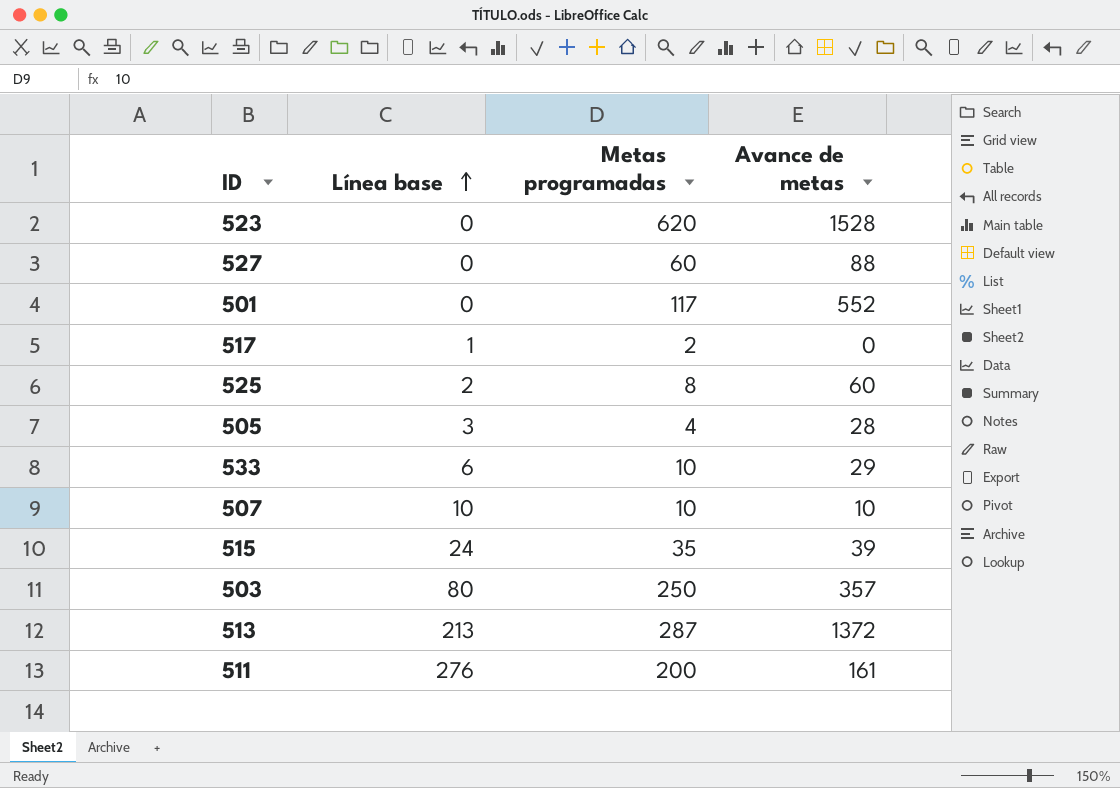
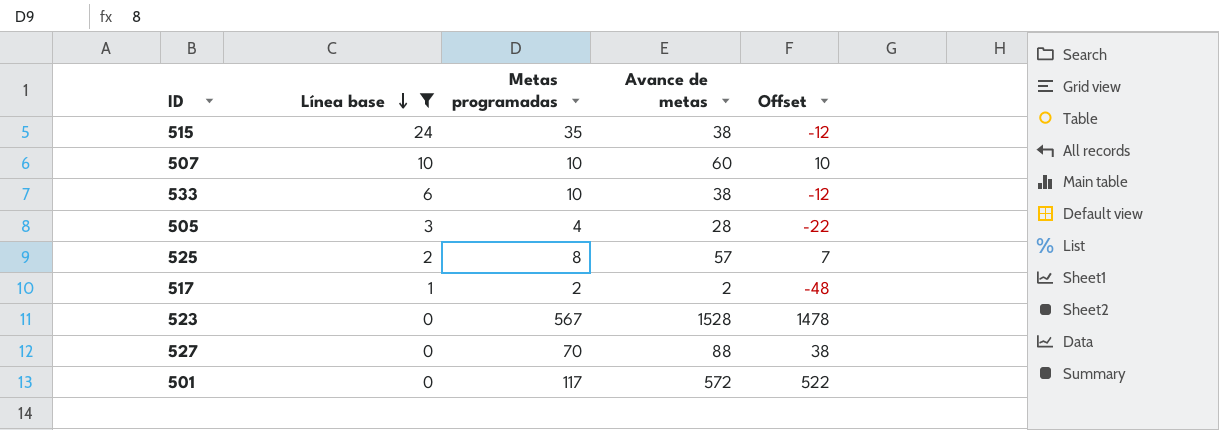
filter: none -> Línea base <= 24
row order: Línea base ascending -> Línea base descending
column Offset | formula: none -> [Avance de metas] - 50
515 | Avance de metas: 39 -> 38
507 | Avance de metas: 10 -> 60
533 | Avance de metas: 29 -> 38
525 | Avance de metas: 60 -> 57
517 | Avance de metas: 0 -> 2
523 | Metas programadas: 620 -> 567
527 | Metas programadas: 60 -> 70
501 | Avance de metas: 552 -> 572

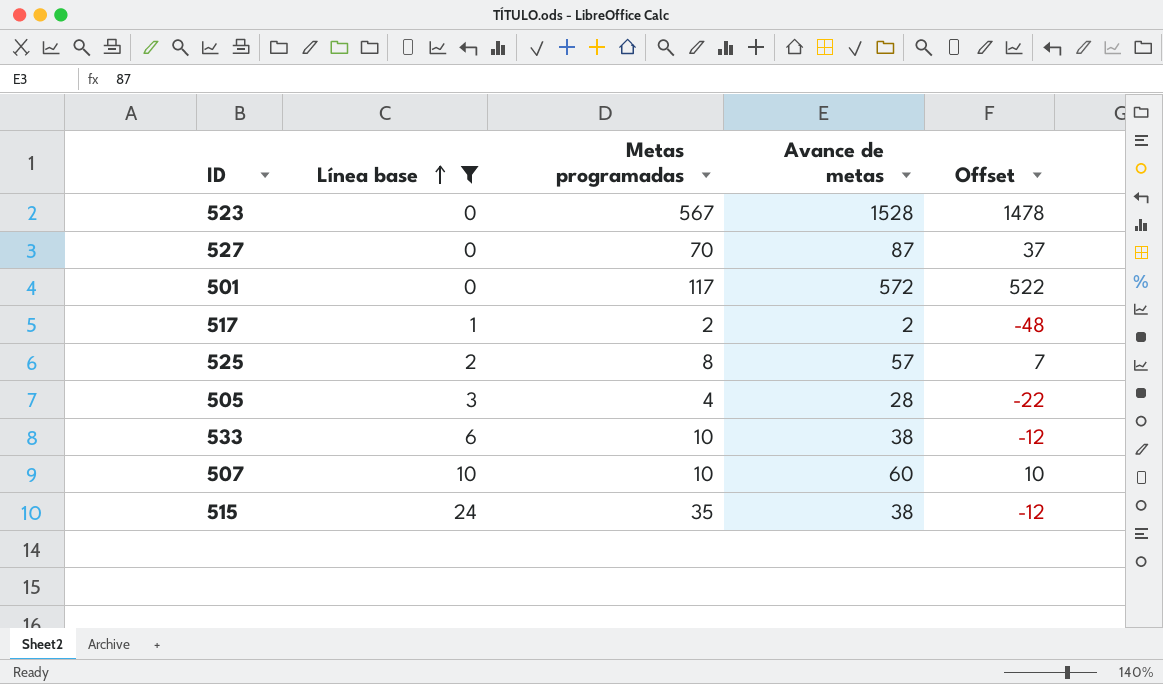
row order: Línea base descending -> Línea base ascending
527 | Avance de metas: 88 -> 87
527 | Offset: 38 -> 37

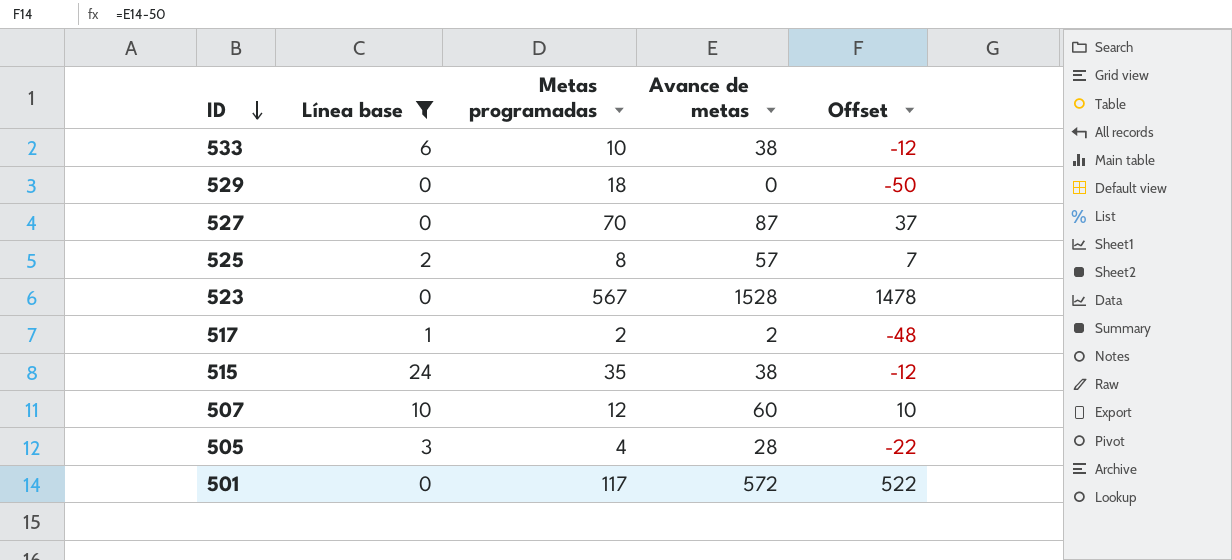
row order: Línea base ascending -> ID descending
row 529: none -> 0 | 18 | 0 | -50
507 | Metas programadas: 10 -> 12

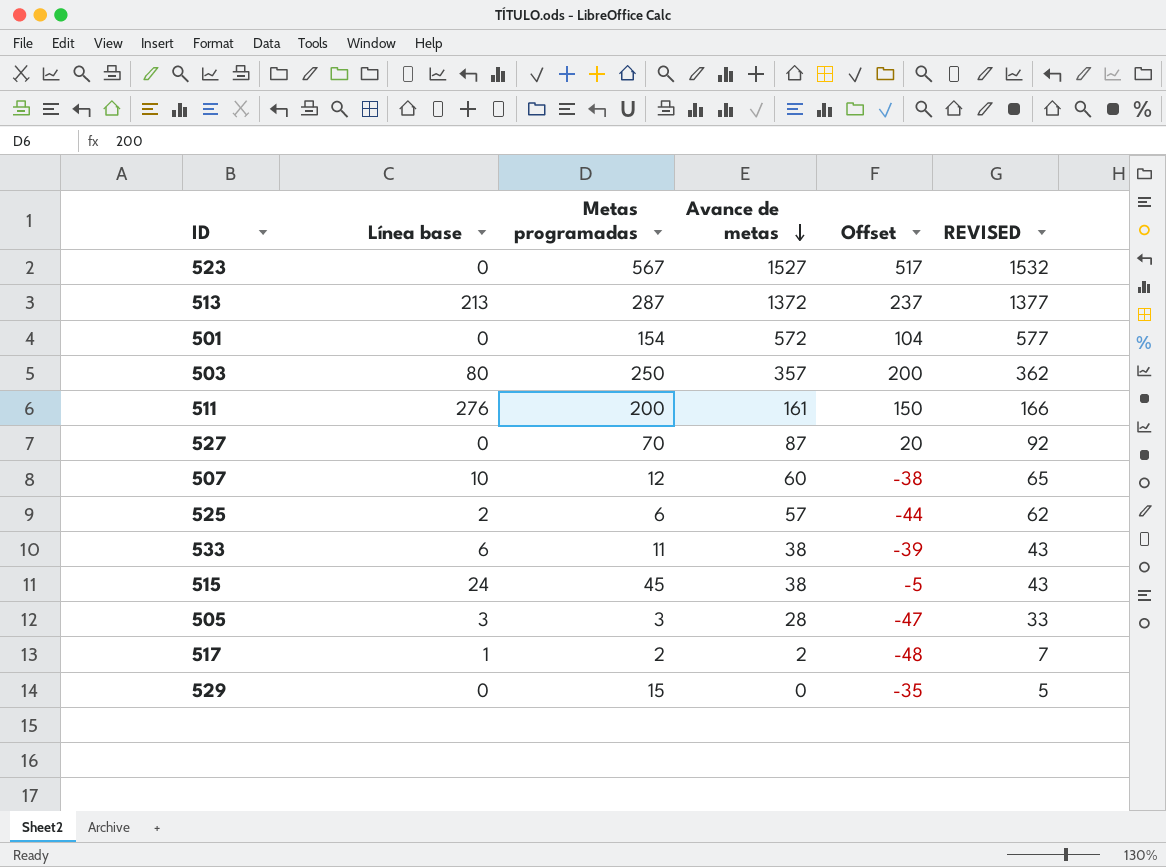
filter: Línea base <= 24 -> none
row order: ID descending -> Avance de metas descending
column Offset | formula: [Avance de metas] - 50 -> [Metas programadas] - 50
column REVISED | formula: none -> [Avance de metas] + 5
523 | Avance de metas: 1528 -> 1527
501 | Metas programadas: 117 -> 154
525 | Metas programadas: 8 -> 6
533 | Metas programadas: 10 -> 11
515 | Metas programadas: 35 -> 45
505 | Metas programadas: 4 -> 3
529 | Metas programadas: 18 -> 15

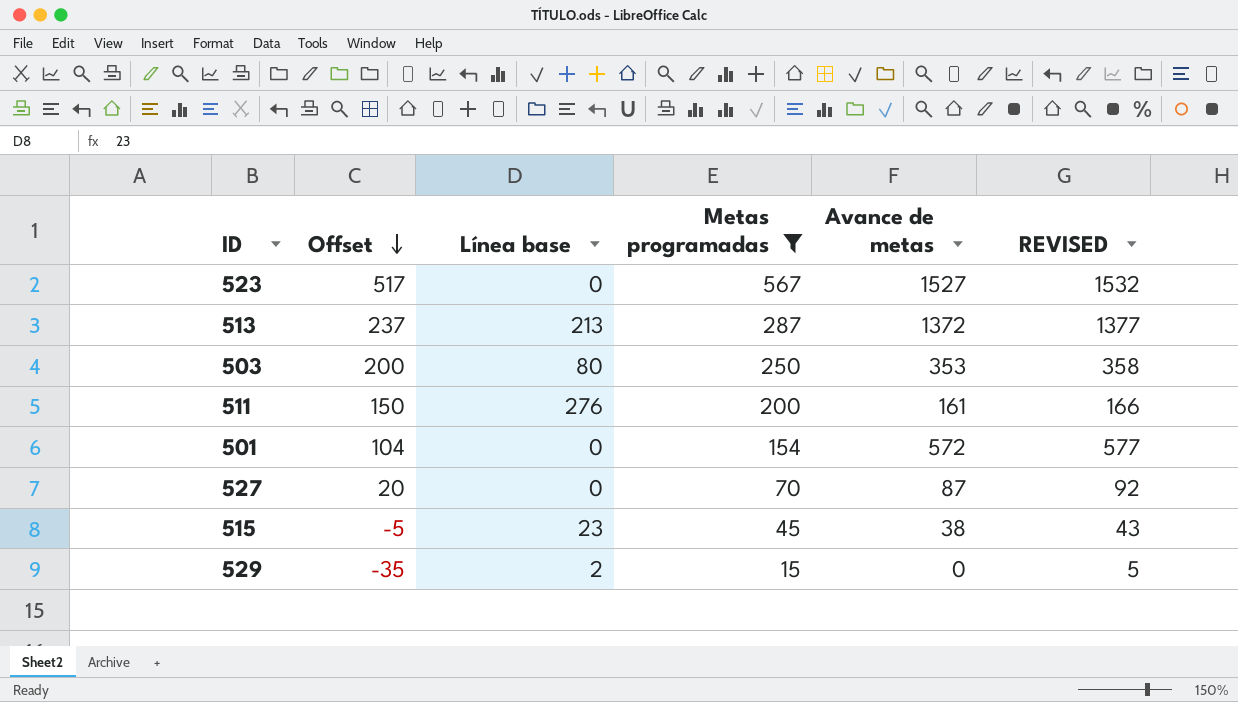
filter: none -> Metas programadas >= 15
row order: Avance de metas descending -> Offset descending
column Offset | position: 5 -> 2
503 | Avance de metas: 357 -> 353
503 | REVISED: 362 -> 358
515 | Línea base: 24 -> 23
529 | Línea base: 0 -> 2

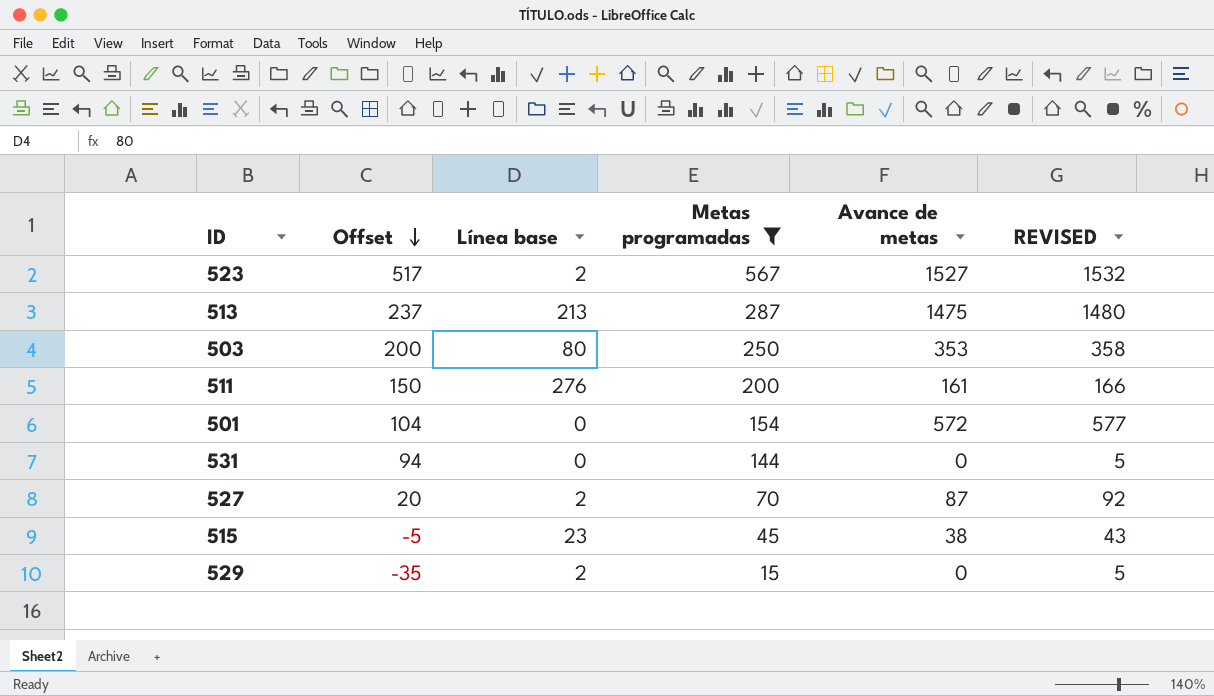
523 | Línea base: 0 -> 2
513 | Avance de metas: 1372 -> 1475
513 | REVISED: 1377 -> 1480
row 531: none -> 94 | 0 | 144 | 0 | 5
527 | Línea base: 0 -> 2

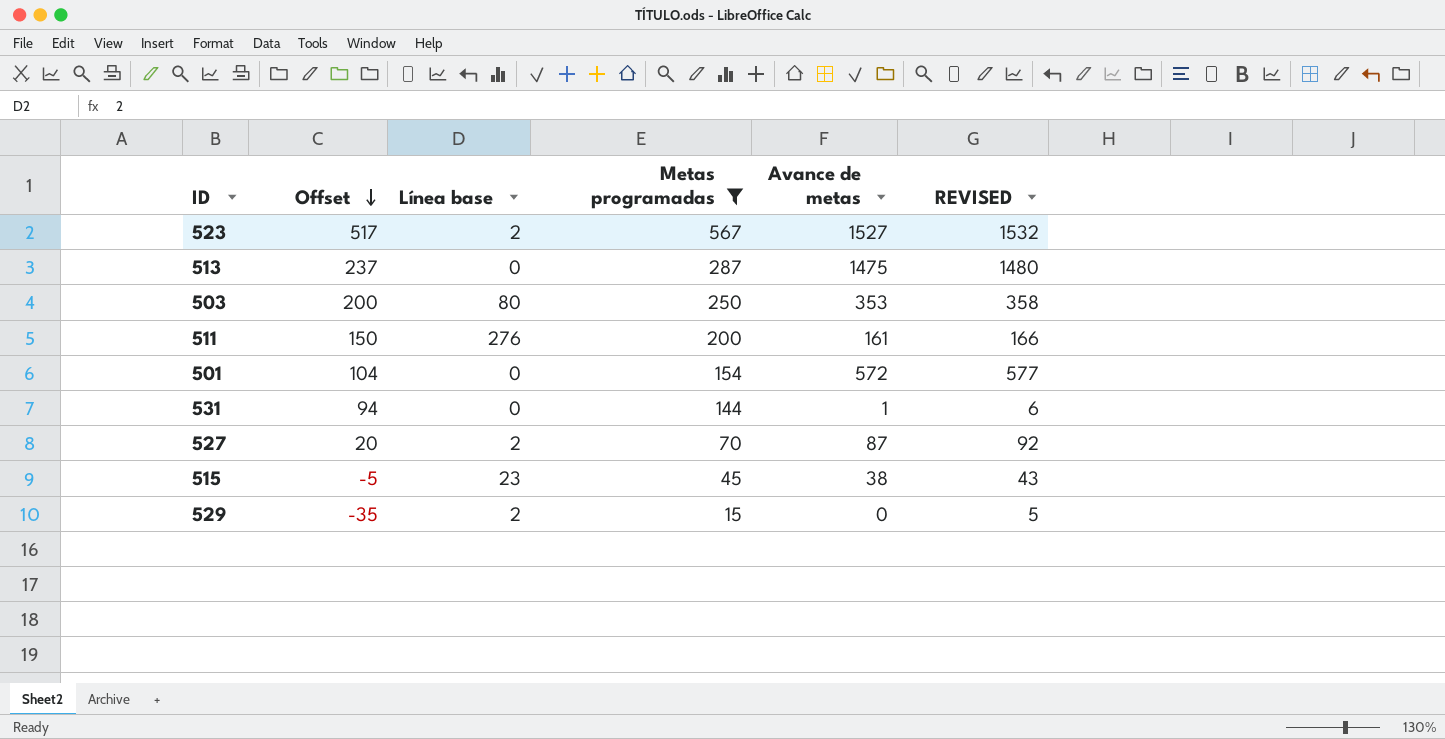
513 | Línea base: 213 -> 0
531 | Avance de metas: 0 -> 1
531 | REVISED: 5 -> 6

